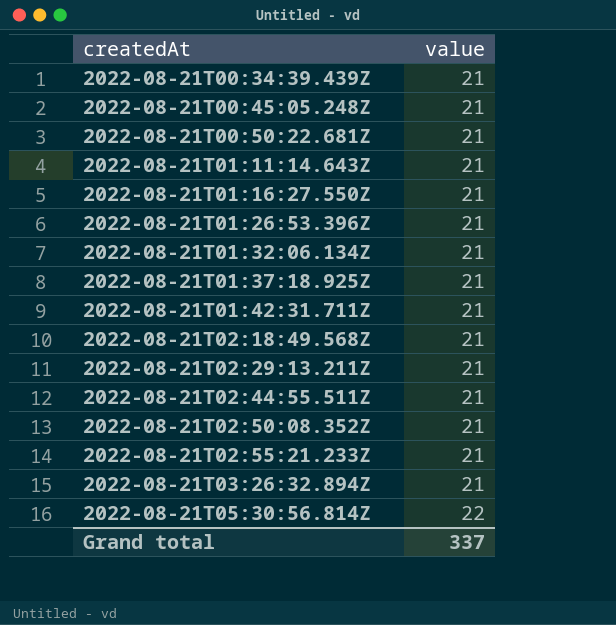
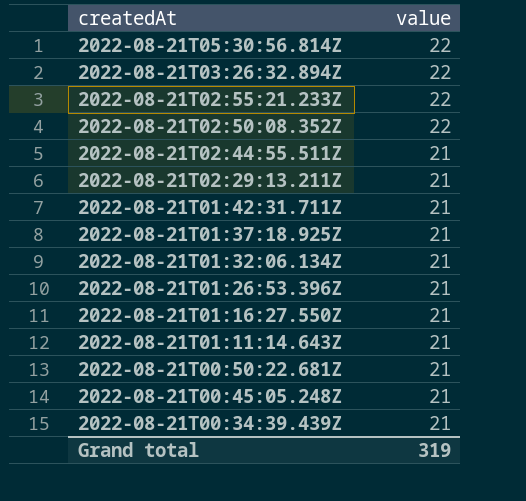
row order: createdAt ascending -> createdAt descending
row 2022-08-21T02:18:49.568Z: 21 -> none
2022-08-21T03:26:32.894Z | value: 21 -> 22
2022-08-21T02:55:21.233Z | value: 21 -> 22
2022-08-21T02:50:08.352Z | value: 21 -> 22
Grand total | value: 337 -> 319

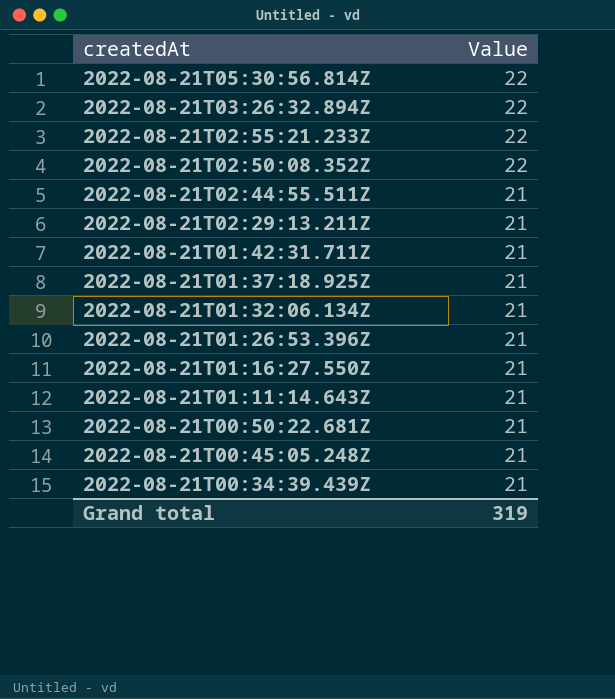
column name: value -> Value

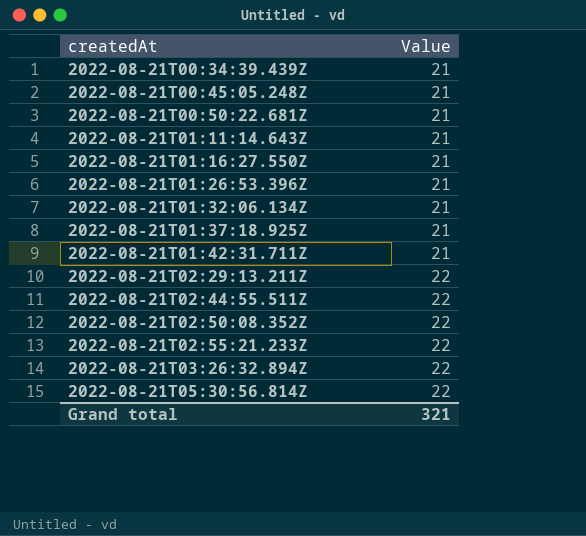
row order: createdAt descending -> createdAt ascending
2022-08-21T02:29:13.211Z | Value: 21 -> 22
2022-08-21T02:44:55.511Z | Value: 21 -> 22
Grand total | Value: 319 -> 321

